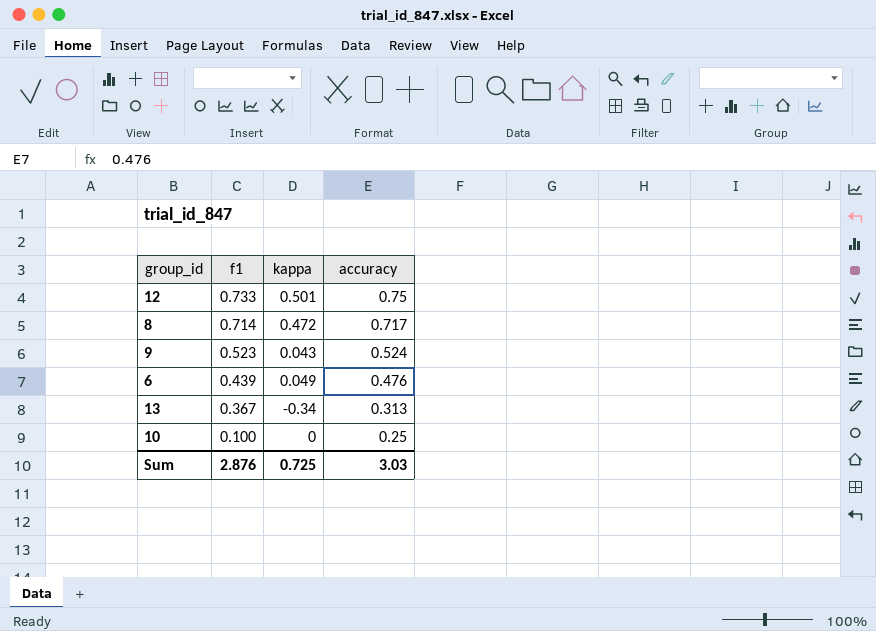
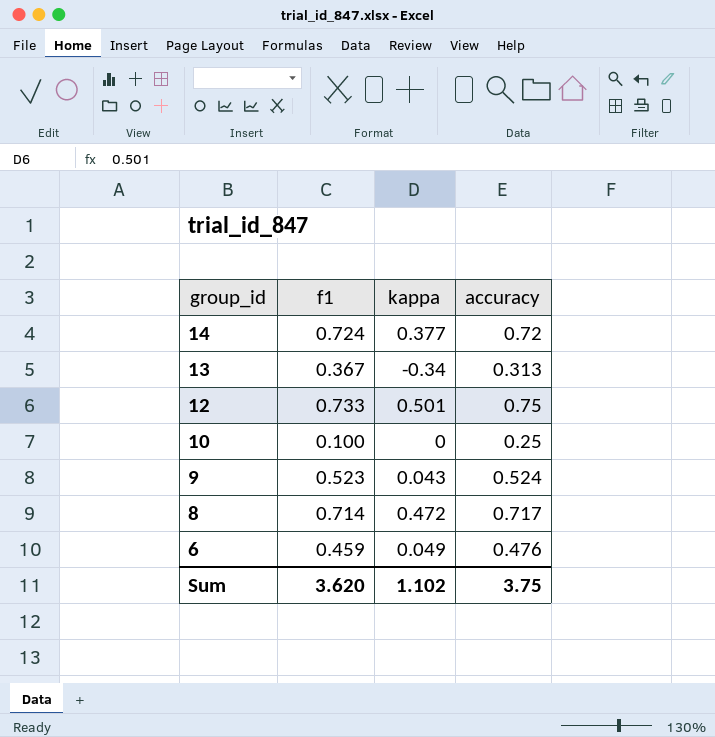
row order: f1 descending -> group_id descending
row 14: none -> 0.724 | 0.377 | 0.72
6 | f1: 0.439 -> 0.459
Sum | f1: 2.876 -> 3.620
Sum | kappa: 0.725 -> 1.102
Sum | accuracy: 3.03 -> 3.75

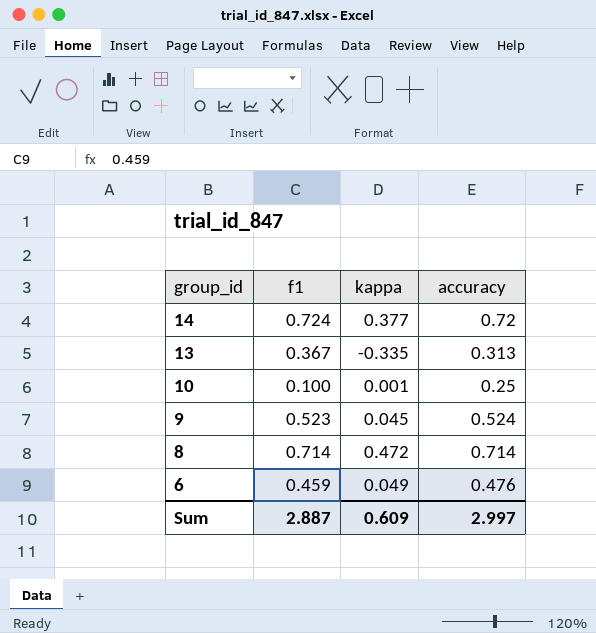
row 12: 0.733 | 0.501 | 0.75 -> none
13 | kappa: -0.34 -> -0.335
10 | kappa: 0 -> 0.001
9 | kappa: 0.043 -> 0.045
8 | accuracy: 0.717 -> 0.714
Sum | f1: 3.620 -> 2.887
Sum | kappa: 1.102 -> 0.609
Sum | accuracy: 3.75 -> 2.997

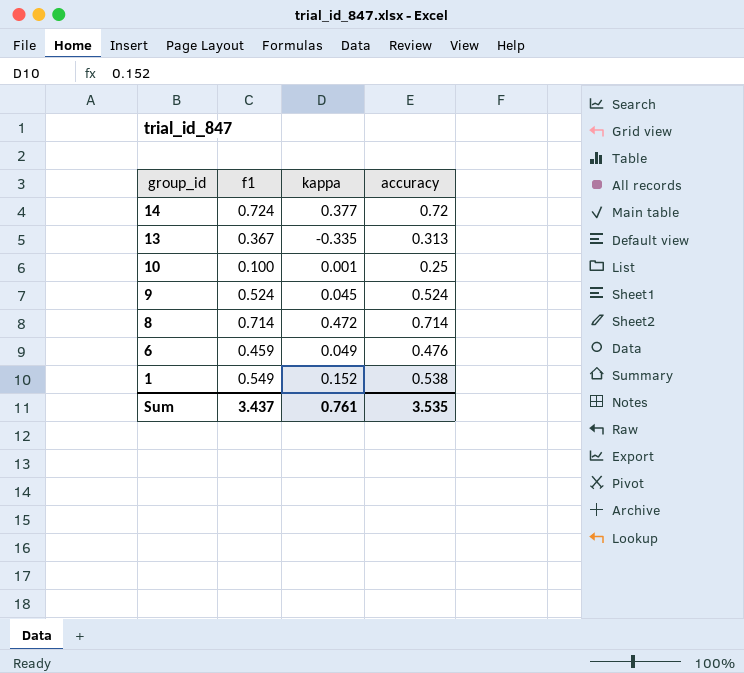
9 | f1: 0.523 -> 0.524
row 1: none -> 0.549 | 0.152 | 0.538
Sum | f1: 2.887 -> 3.437
Sum | kappa: 0.609 -> 0.761
Sum | accuracy: 2.997 -> 3.535

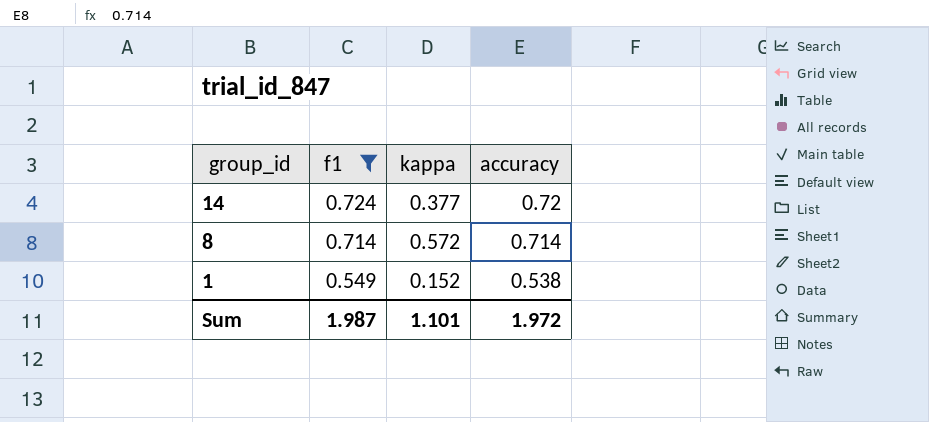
filter: none -> f1 >= 0.549
8 | kappa: 0.472 -> 0.572
Sum | f1: 3.437 -> 1.987
Sum | kappa: 0.761 -> 1.101
Sum | accuracy: 3.535 -> 1.972

